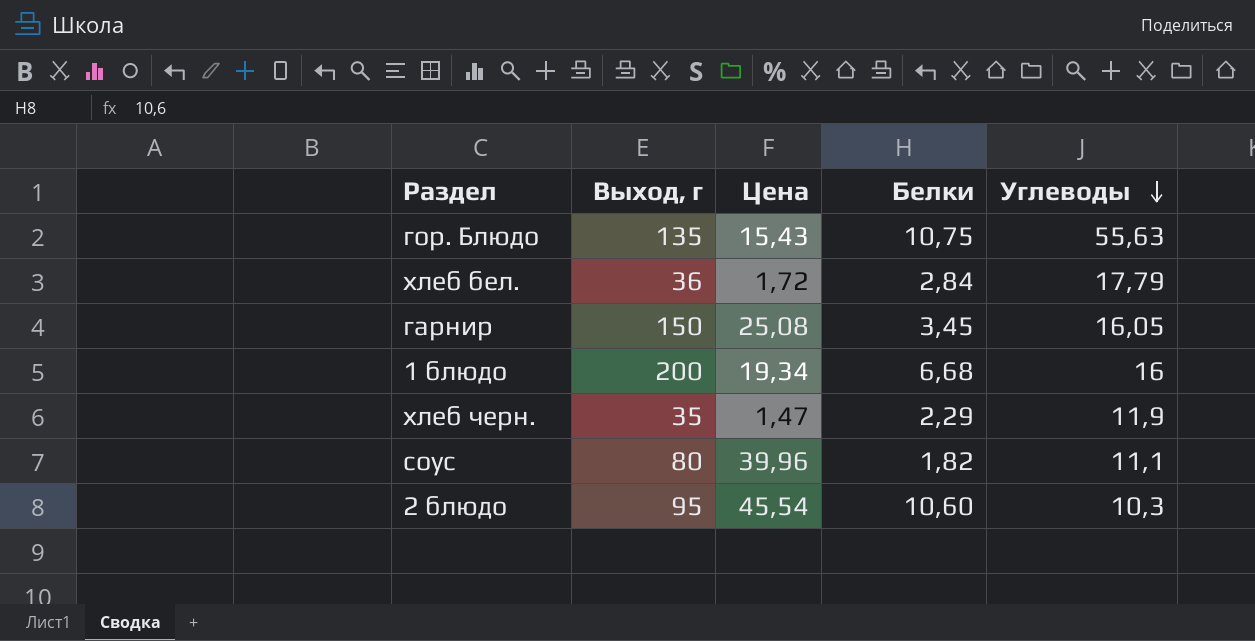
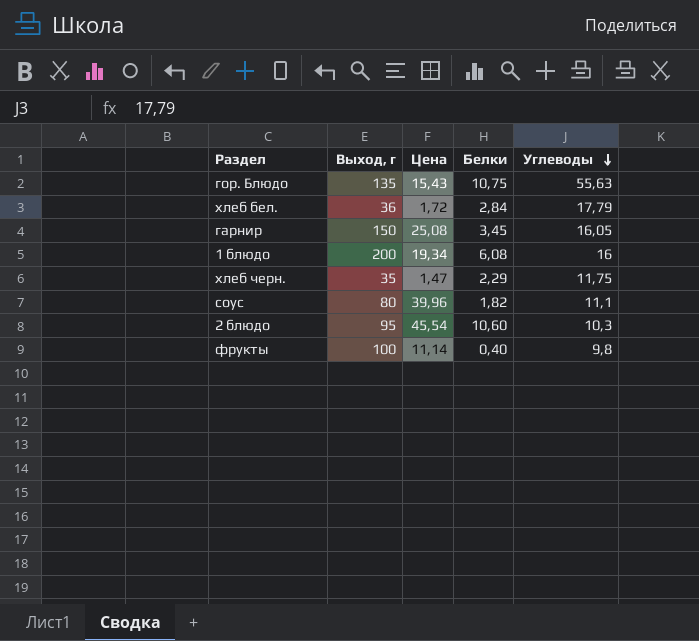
1 блюдо | Белки: 6,68 -> 6,08
хлеб черн. | Углеводы: 11,9 -> 11,75
row фрукты: none -> 100 | 11,14 | 0,40 | 9,8

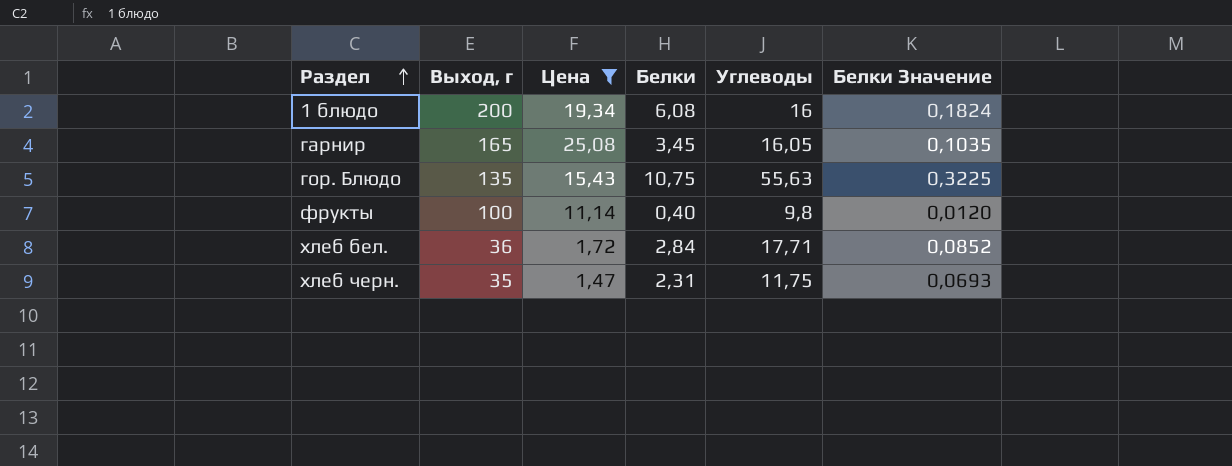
filter: none -> Цена <= 25,08
row order: Углеводы descending -> Раздел ascending
column Белки Значение | formula: none -> [Белки] * 0,03
гарнир | Выход, г: 150 -> 165
хлеб бел. | Углеводы: 17,79 -> 17,71
хлеб черн. | Белки: 2,29 -> 2,31

